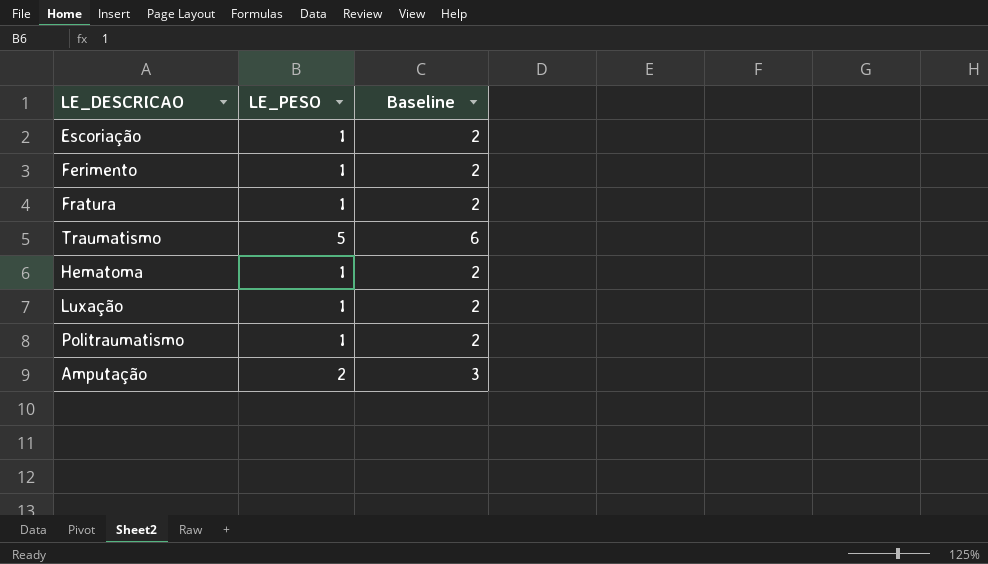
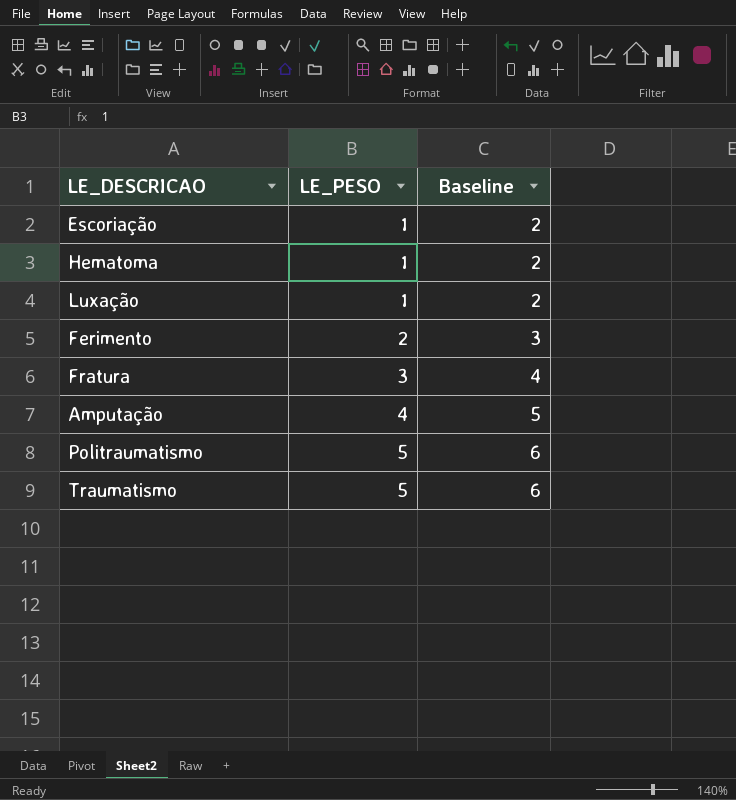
row order: none -> LE_PESO ascending
Ferimento | LE_PESO: 1 -> 2
Ferimento | Baseline: 2 -> 3
Fratura | LE_PESO: 1 -> 3
Fratura | Baseline: 2 -> 4
Amputação | LE_PESO: 2 -> 4
Amputação | Baseline: 3 -> 5
Politraumatismo | LE_PESO: 1 -> 5
Politraumatismo | Baseline: 2 -> 6

